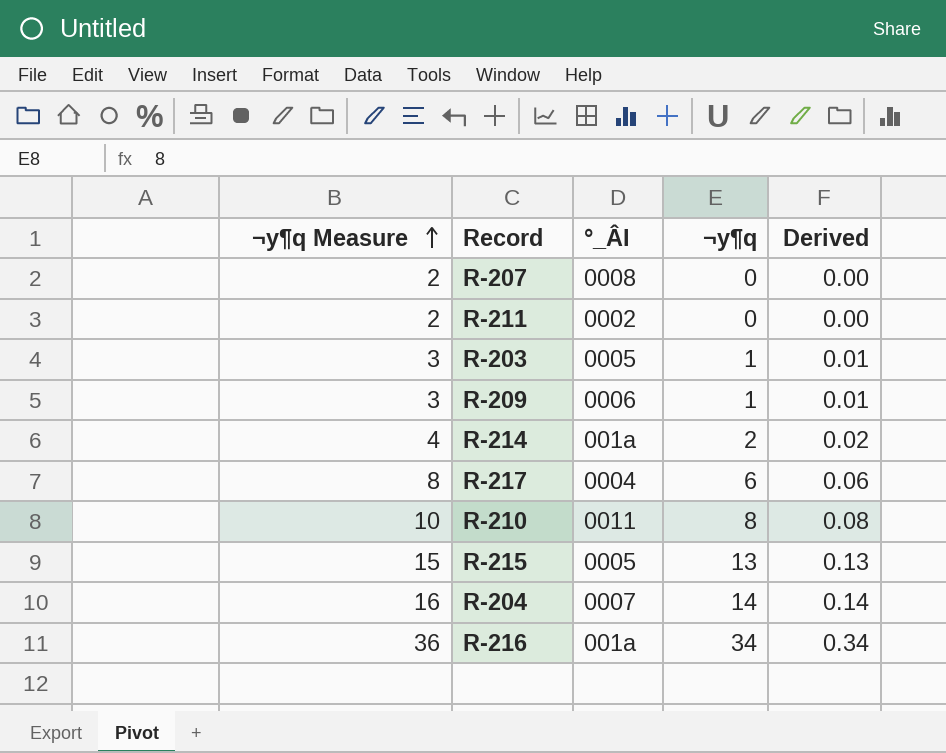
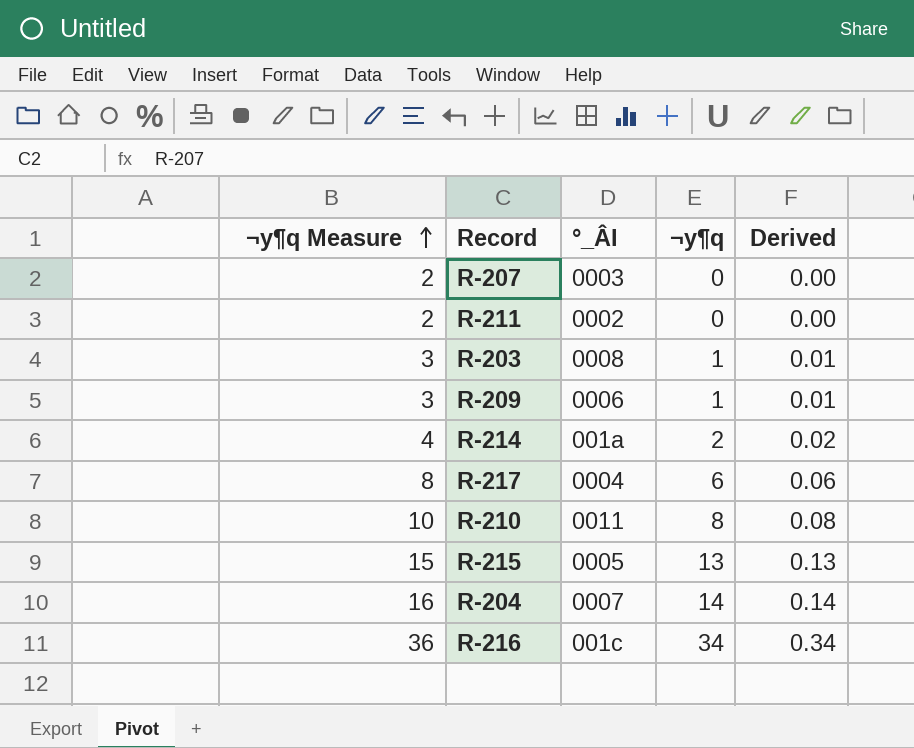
R-207 | °_ÂI: 0008 -> 0003
R-203 | °_ÂI: 0005 -> 0008
R-216 | °_ÂI: 001a -> 001c

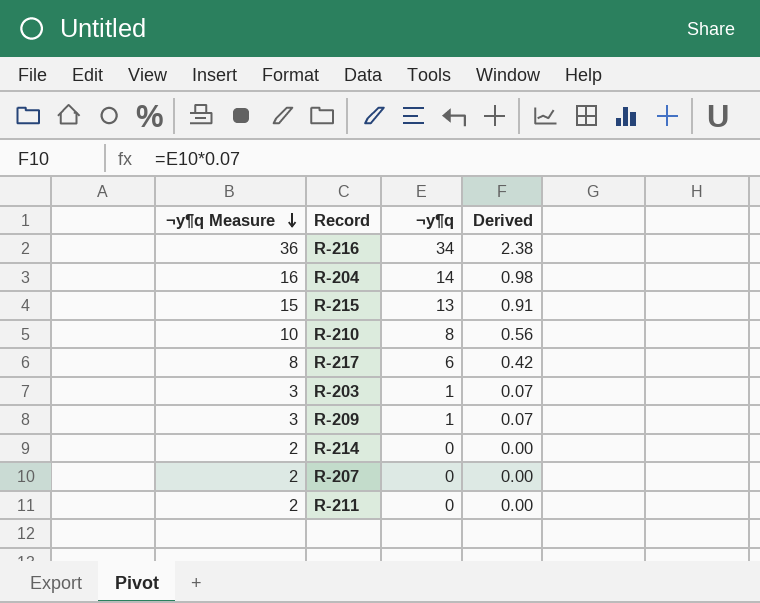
row order: ¬y¶q Measure ascending -> ¬y¶q Measure descending
column °_ÂI | position: 3 -> none
column Derived | formula: [¬y¶q] * 0.01 -> [¬y¶q] * 0.07
R-214 | ¬y¶q Measure: 4 -> 2
R-214 | ¬y¶q: 2 -> 0

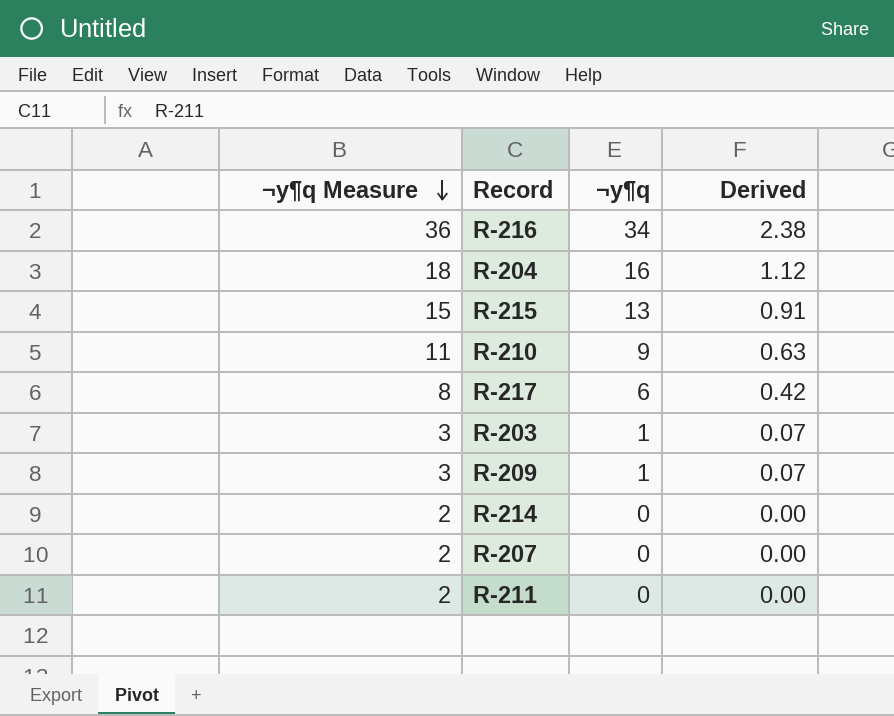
R-204 | ¬y¶q Measure: 16 -> 18
R-204 | ¬y¶q: 14 -> 16
R-204 | Derived: 0.98 -> 1.12
R-210 | ¬y¶q Measure: 10 -> 11
R-210 | ¬y¶q: 8 -> 9
R-210 | Derived: 0.56 -> 0.63

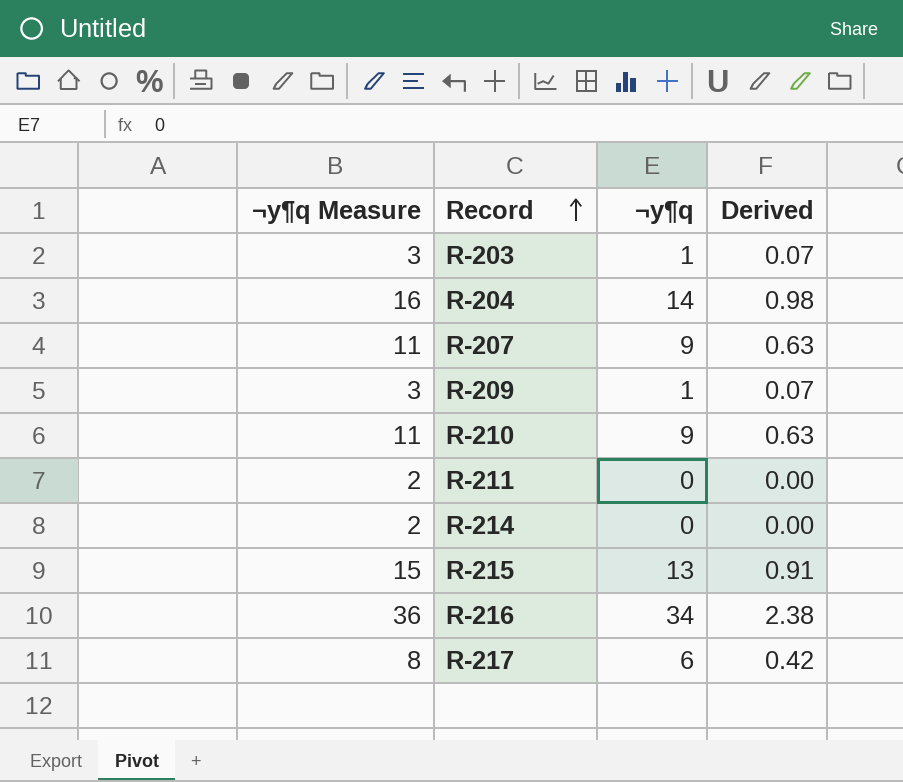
row order: ¬y¶q Measure descending -> Record ascending
R-204 | ¬y¶q Measure: 18 -> 16
R-204 | ¬y¶q: 16 -> 14
R-204 | Derived: 1.12 -> 0.98
R-207 | ¬y¶q Measure: 2 -> 11
R-207 | ¬y¶q: 0 -> 9
R-207 | Derived: 0.00 -> 0.63

